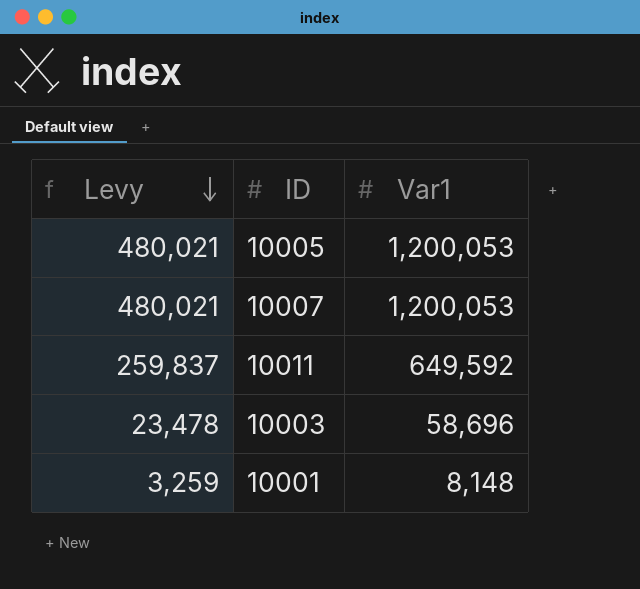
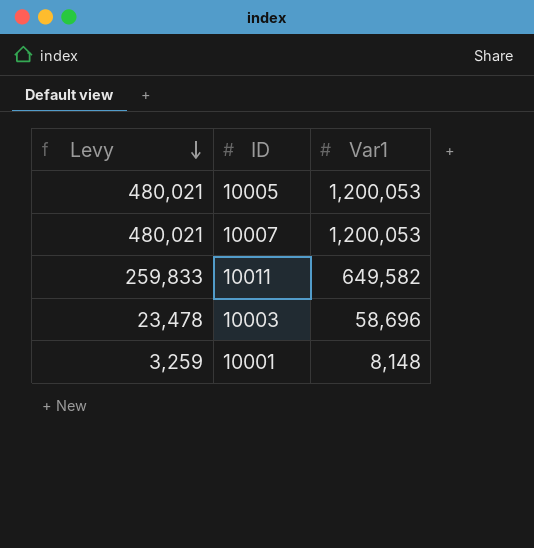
10011 | Levy: 259,837 -> 259,833
10011 | Var1: 649,592 -> 649,582

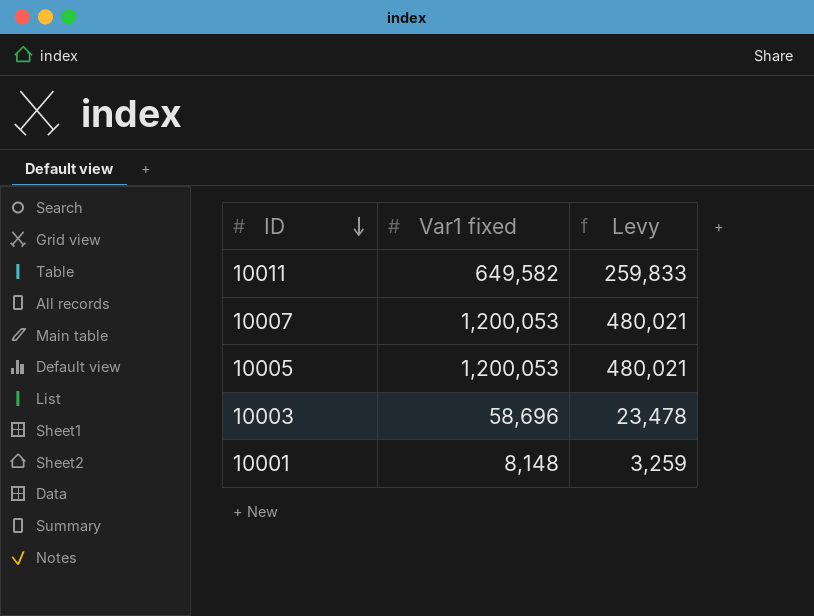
row order: Levy descending -> ID descending
column name: Var1 -> Var1 fixed
column Levy | position: 1 -> 3

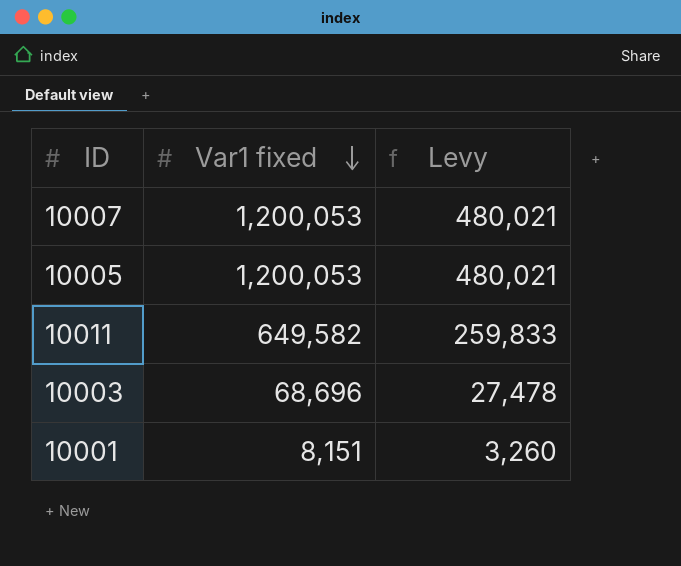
row order: ID descending -> Var1 fixed descending
10003 | Var1 fixed: 58,696 -> 68,696
10003 | Levy: 23,478 -> 27,478
10001 | Var1 fixed: 8,148 -> 8,151
10001 | Levy: 3,259 -> 3,260

